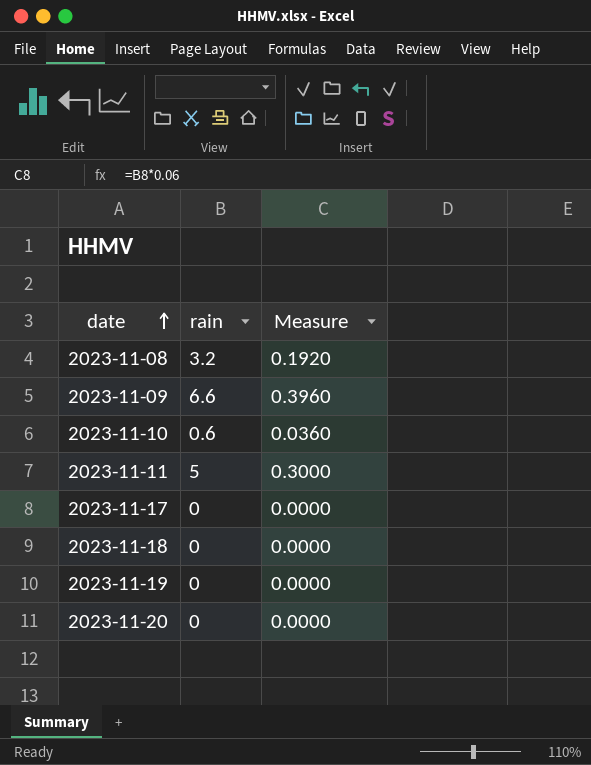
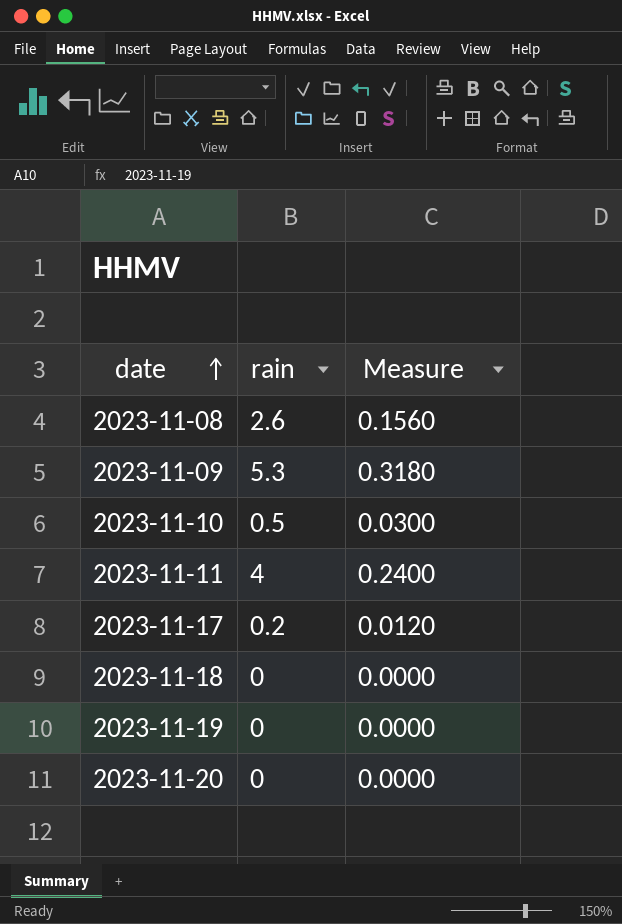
2023-11-08 | rain: 3.2 -> 2.6
2023-11-08 | Measure: 0.1920 -> 0.1560
2023-11-09 | rain: 6.6 -> 5.3
2023-11-09 | Measure: 0.3960 -> 0.3180
2023-11-10 | rain: 0.6 -> 0.5
2023-11-10 | Measure: 0.0360 -> 0.0300
2023-11-11 | rain: 5 -> 4
2023-11-11 | Measure: 0.3000 -> 0.2400
2023-11-17 | rain: 0 -> 0.2
2023-11-17 | Measure: 0.0000 -> 0.0120

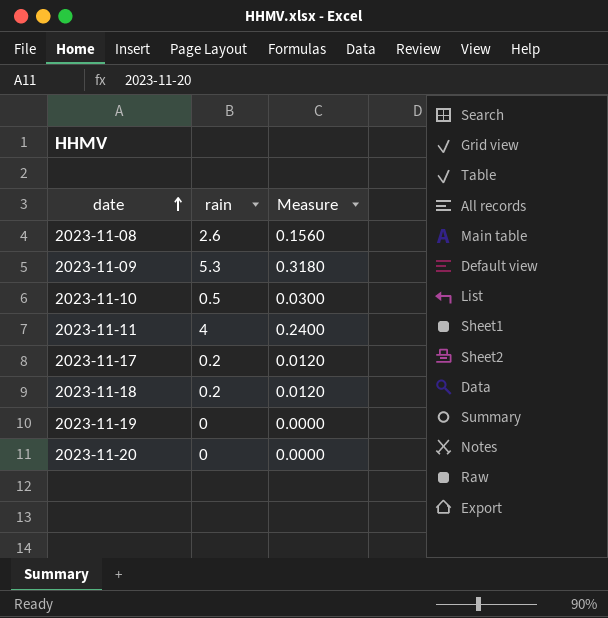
2023-11-18 | rain: 0 -> 0.2
2023-11-18 | Measure: 0.0000 -> 0.0120

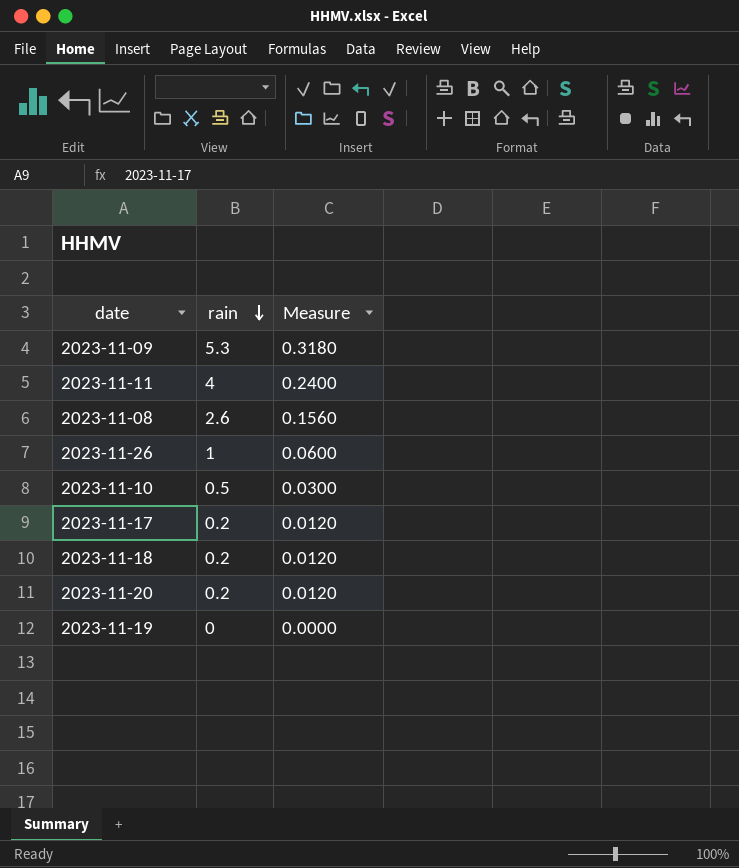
row order: date ascending -> rain descending
row 2023-11-26: none -> 1 | 0.0600
2023-11-20 | rain: 0 -> 0.2
2023-11-20 | Measure: 0.0000 -> 0.0120

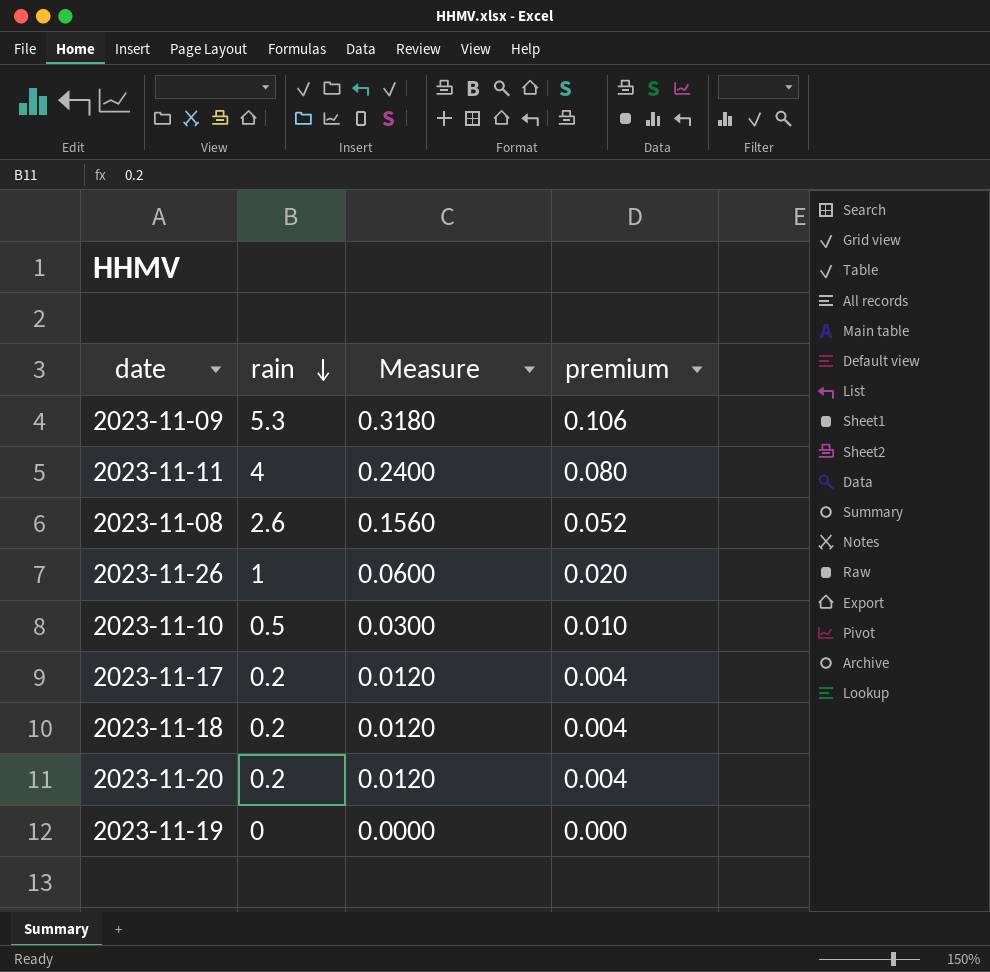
column premium | formula: none -> [rain] * 0.02

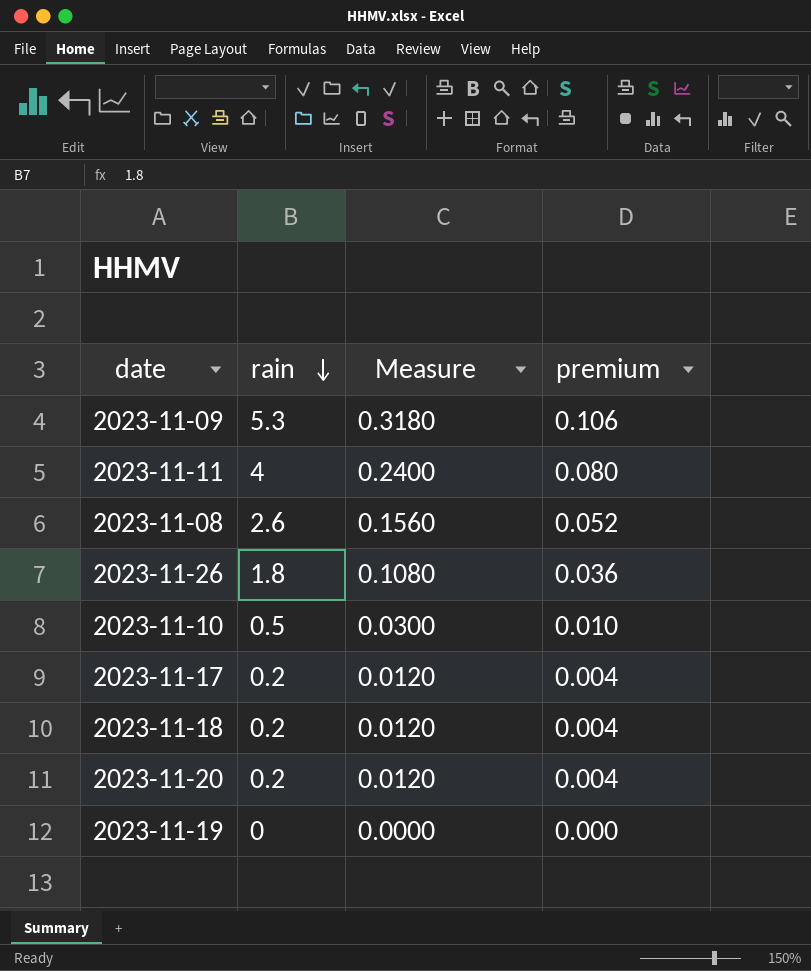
2023-11-26 | rain: 1 -> 1.8
2023-11-26 | Measure: 0.0600 -> 0.1080
2023-11-26 | premium: 0.020 -> 0.036

